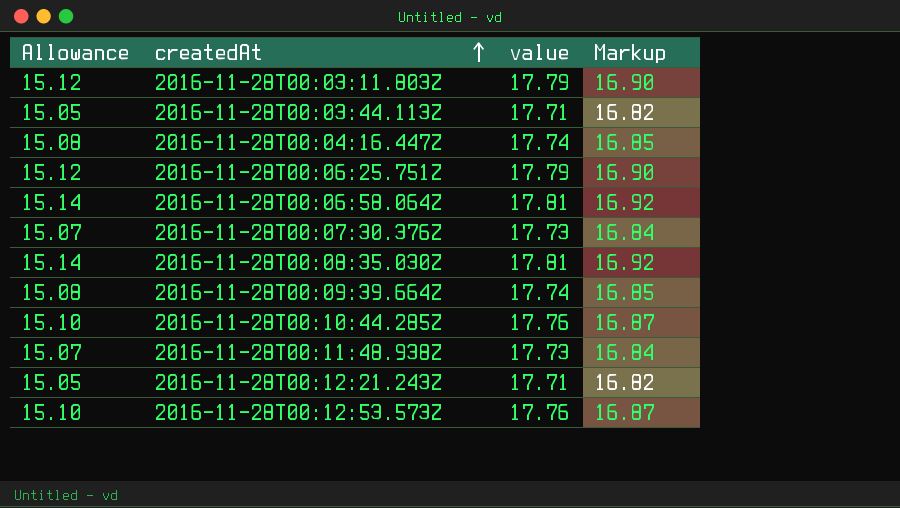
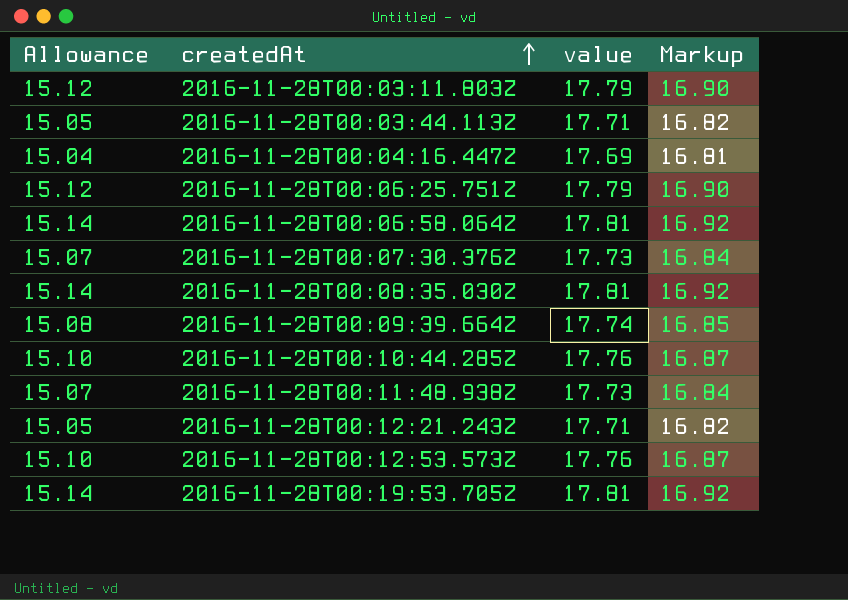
2016-11-28T00:04:16.447Z | Allowance: 15.08 -> 15.04
2016-11-28T00:04:16.447Z | value: 17.74 -> 17.69
2016-11-28T00:04:16.447Z | Markup: 16.85 -> 16.81
row 2016-11-28T00:19:53.705Z: none -> 15.14 | 17.81 | 16.92

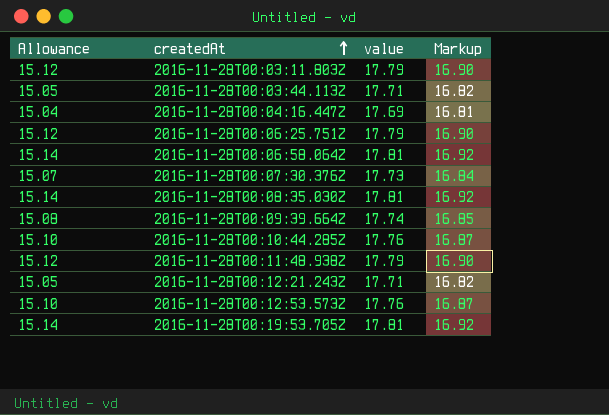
2016-11-28T00:11:48.938Z | Allowance: 15.07 -> 15.12
2016-11-28T00:11:48.938Z | value: 17.73 -> 17.79
2016-11-28T00:11:48.938Z | Markup: 16.84 -> 16.90

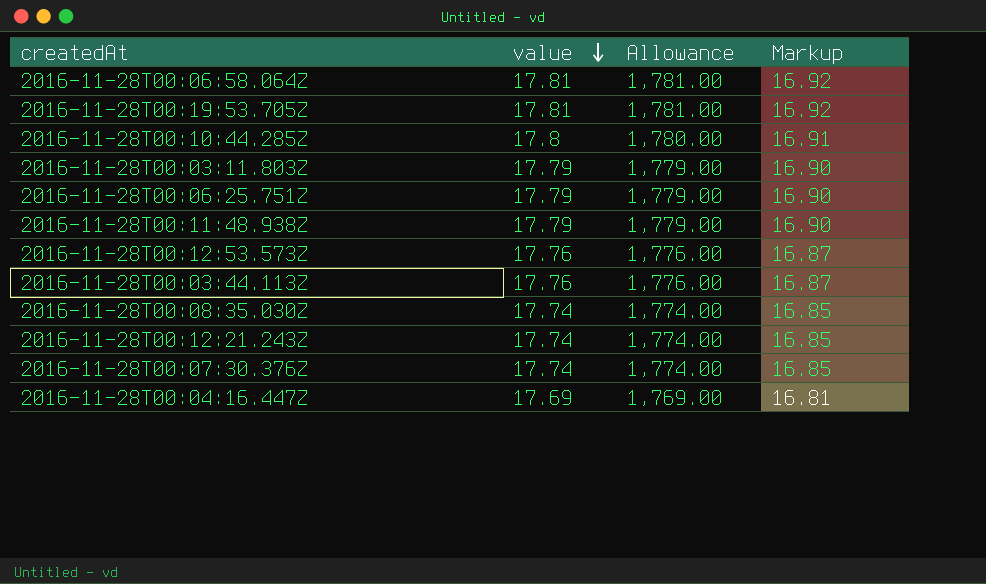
row order: createdAt ascending -> value descending
column Allowance | formula: [value] * 0.85 -> [value] * 100
column Allowance | position: 1 -> 3
row 2016-11-28T00:09:39.664Z: 15.08 | 17.74 | 16.85 -> none
2016-11-28T00:10:44.285Z | value: 17.76 -> 17.8
2016-11-28T00:10:44.285Z | Markup: 16.87 -> 16.91
2016-11-28T00:03:44.113Z | value: 17.71 -> 17.76
2016-11-28T00:03:44.113Z | Markup: 16.82 -> 16.87
2016-11-28T00:08:35.030Z | value: 17.81 -> 17.74
2016-11-28T00:08:35.030Z | Markup: 16.92 -> 16.85
2016-11-28T00:12:21.243Z | value: 17.71 -> 17.74
2016-11-28T00:12:21.243Z | Markup: 16.82 -> 16.85
2016-11-28T00:07:30.376Z | value: 17.73 -> 17.74
2016-11-28T00:07:30.376Z | Markup: 16.84 -> 16.85

